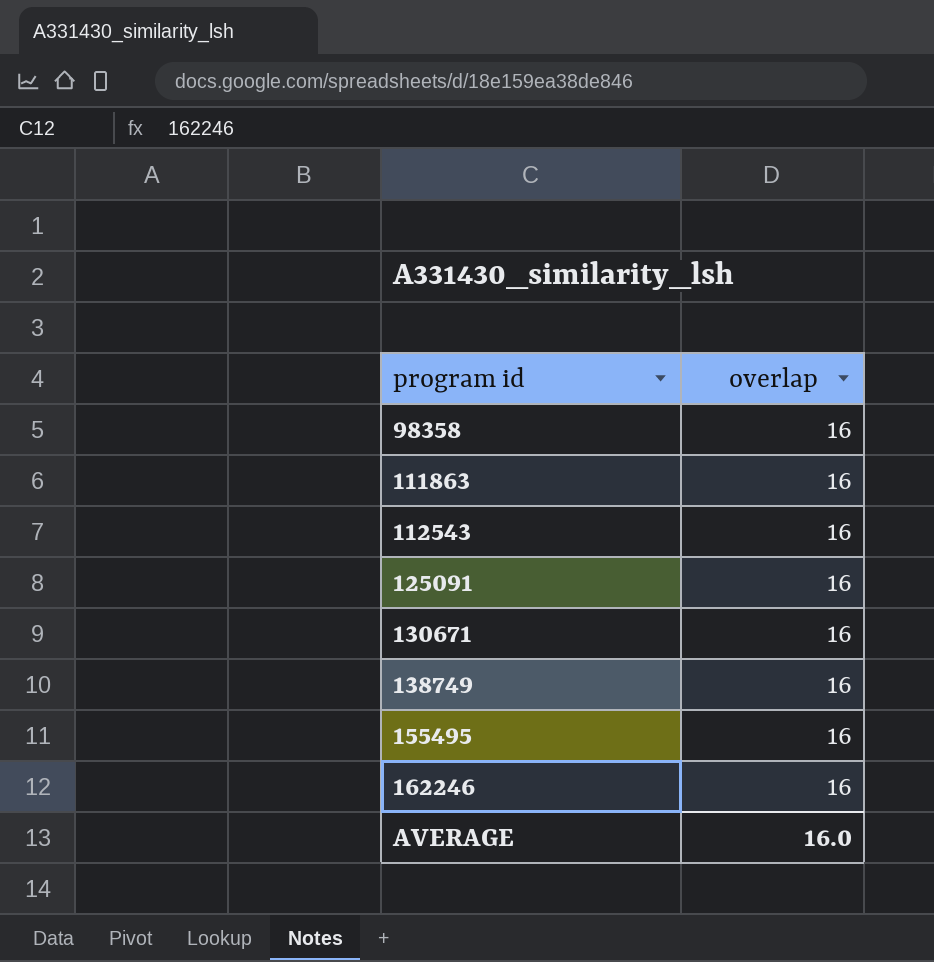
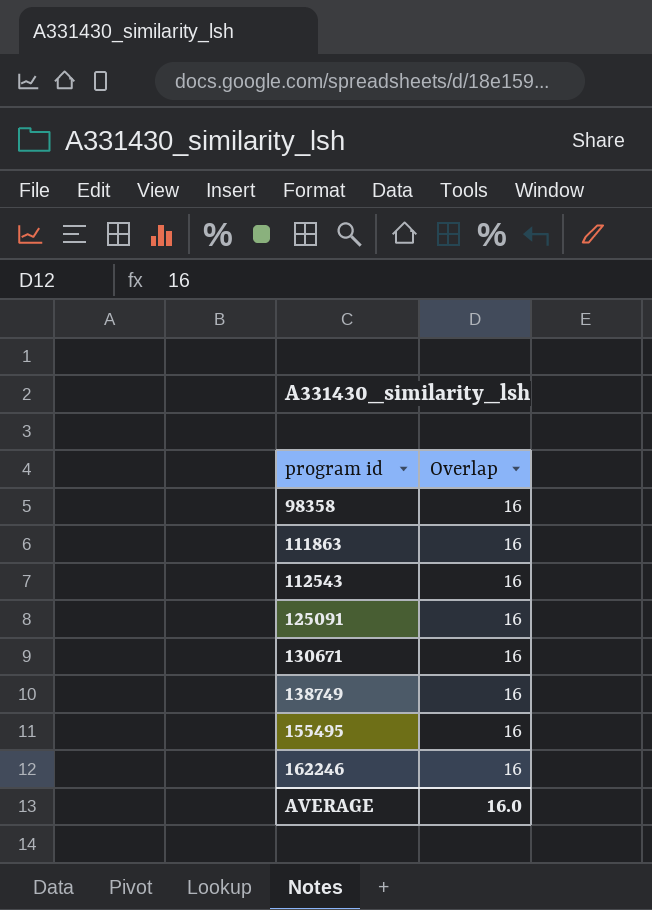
column name: overlap -> Overlap

